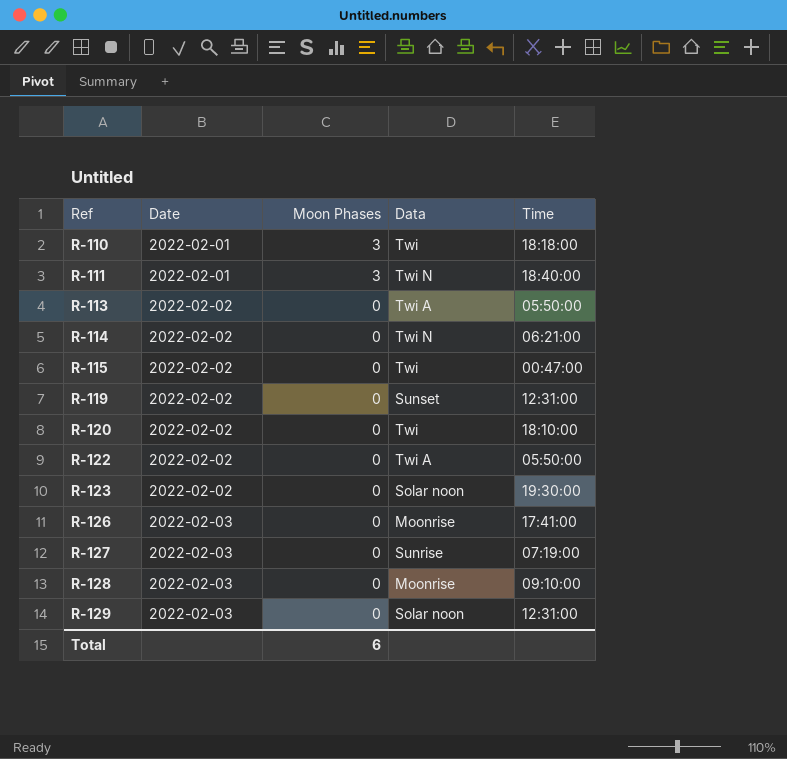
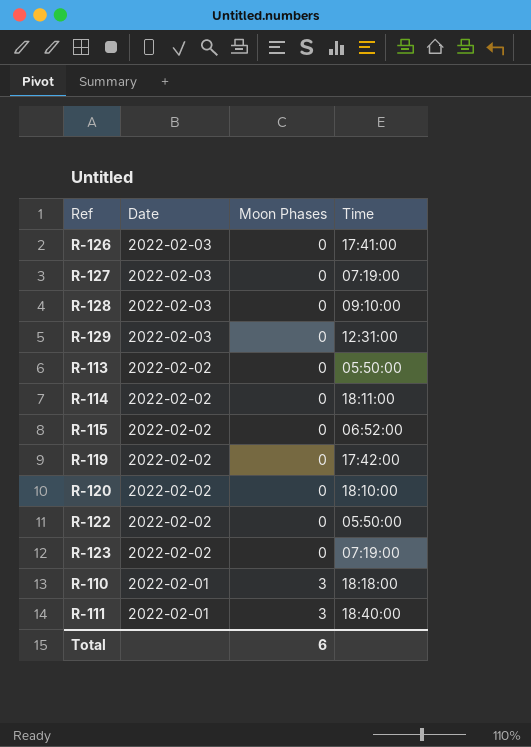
row order: Ref ascending -> Date descending
column Data | position: 4 -> none
R-114 | Time: 06:21:00 -> 18:11:00
R-115 | Time: 00:47:00 -> 06:52:00
R-119 | Time: 12:31:00 -> 17:42:00
R-123 | Time: 19:30:00 -> 07:19:00

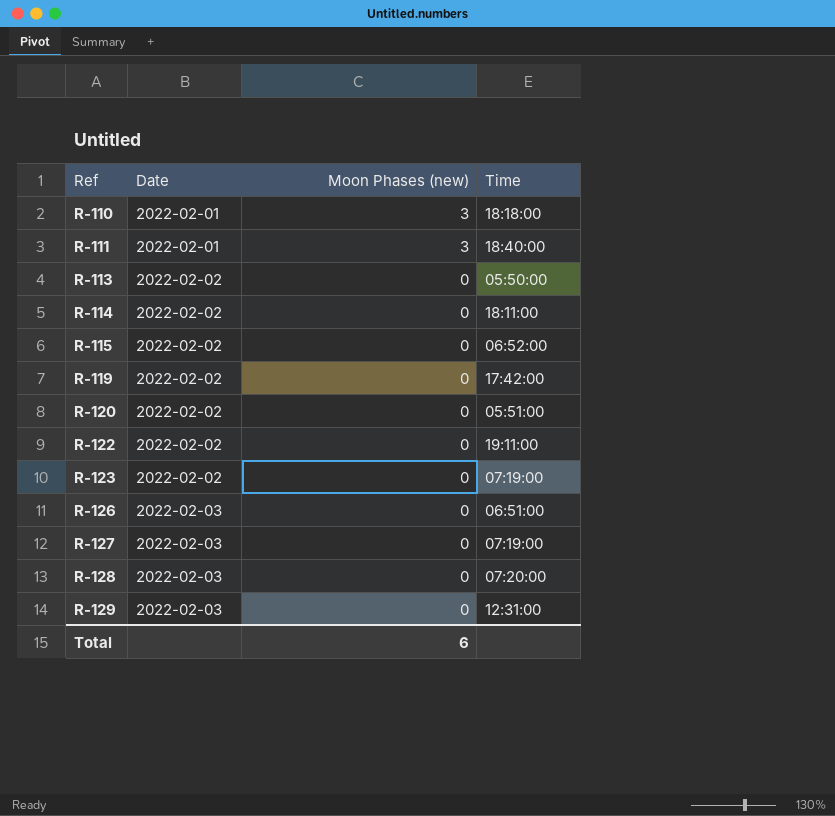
row order: Date descending -> Ref ascending
column name: Moon Phases -> Moon Phases (new)
R-120 | Time: 18:10:00 -> 05:51:00
R-122 | Time: 05:50:00 -> 19:11:00
R-126 | Time: 17:41:00 -> 06:51:00
R-128 | Time: 09:10:00 -> 07:20:00

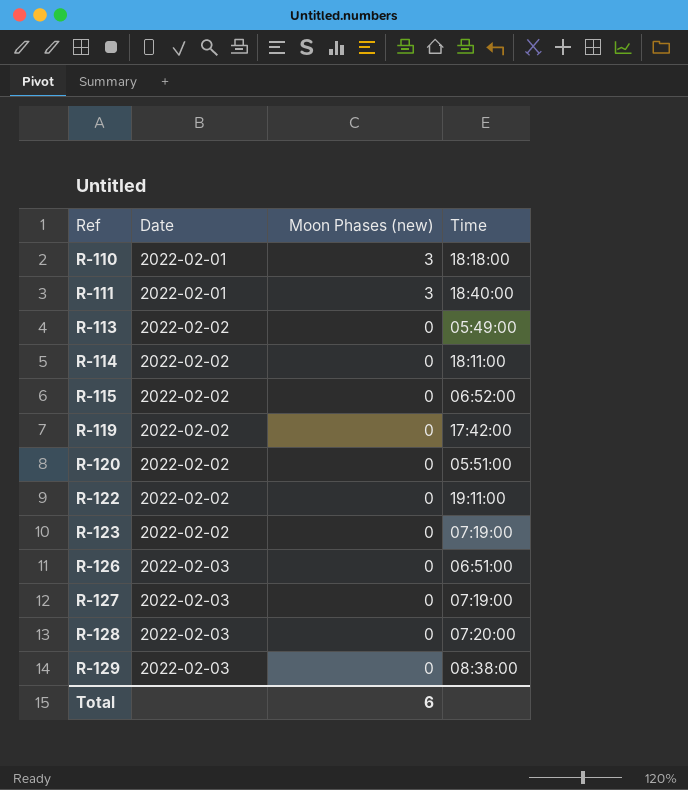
R-113 | Time: 05:50:00 -> 05:49:00
R-129 | Time: 12:31:00 -> 08:38:00

